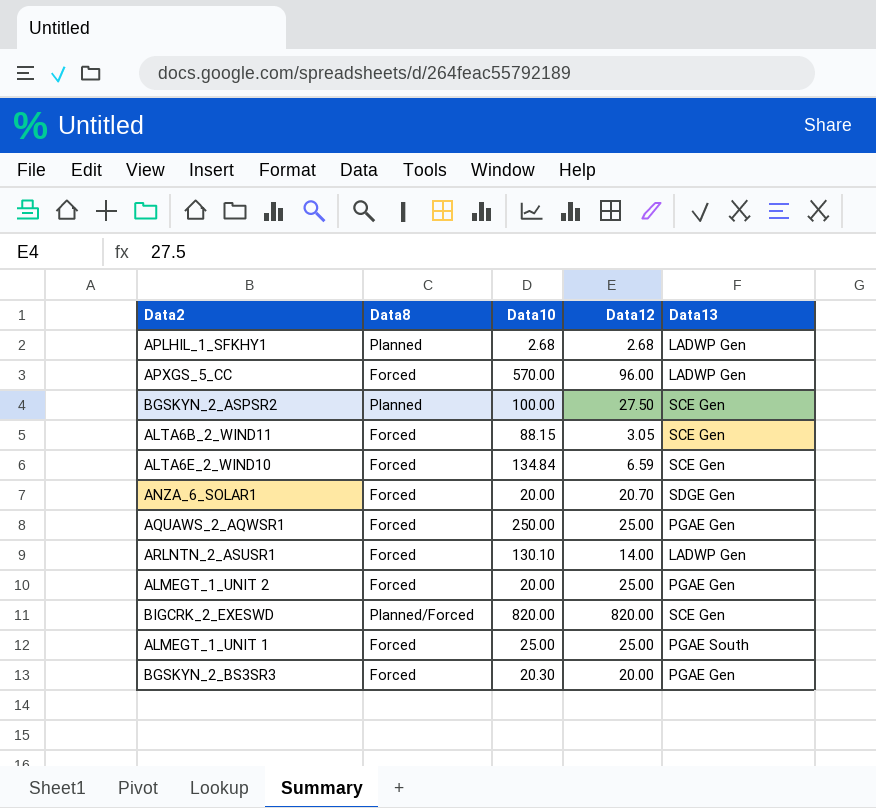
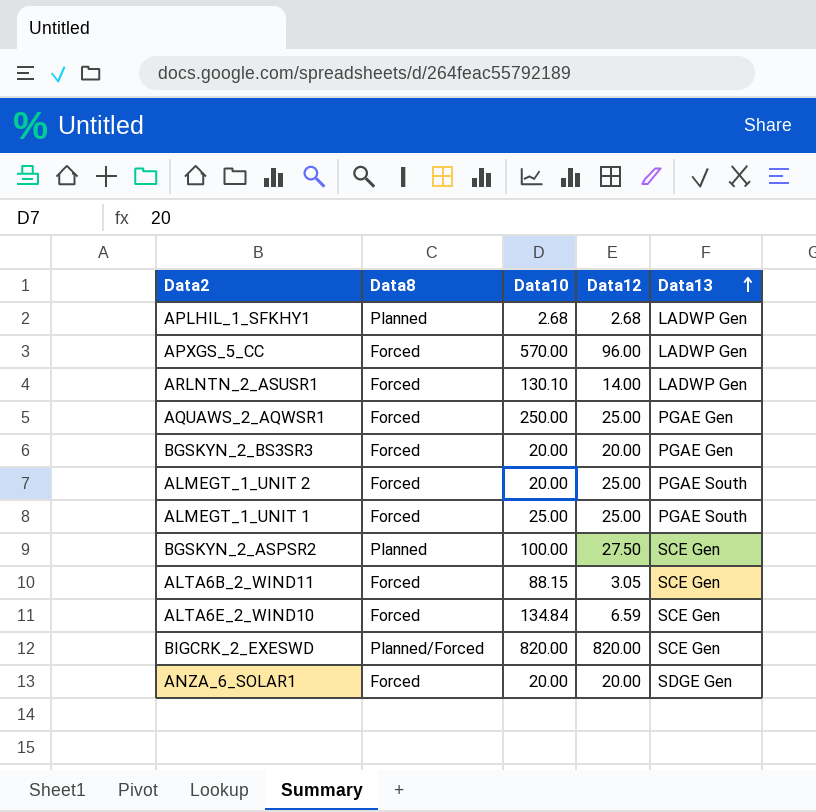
row order: none -> Data13 ascending
BGSKYN_2_BS3SR3 | Data10: 20.30 -> 20.00
ALMEGT_1_UNIT 2 | Data13: PGAE Gen -> PGAE South
ANZA_6_SOLAR1 | Data12: 20.70 -> 20.00

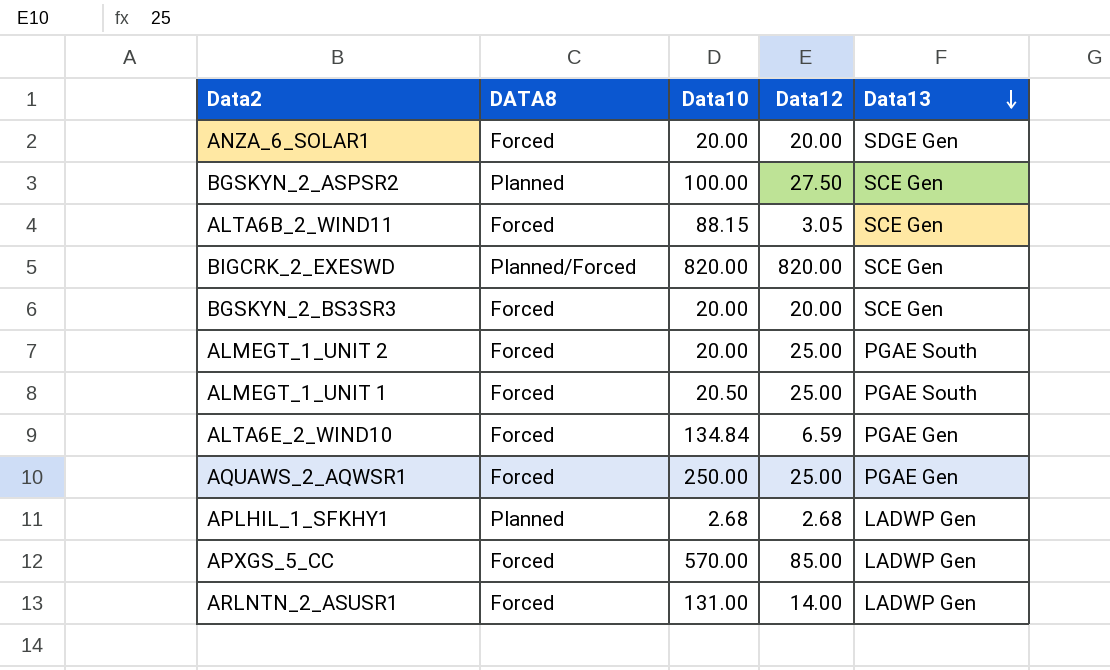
row order: Data13 ascending -> Data13 descending
column name: Data8 -> DATA8
BGSKYN_2_BS3SR3 | Data13: PGAE Gen -> SCE Gen
ALMEGT_1_UNIT 1 | Data10: 25.00 -> 20.50
ALTA6E_2_WIND10 | Data13: SCE Gen -> PGAE Gen
APXGS_5_CC | Data12: 96.00 -> 85.00
ARLNTN_2_ASUSR1 | Data10: 130.10 -> 131.00

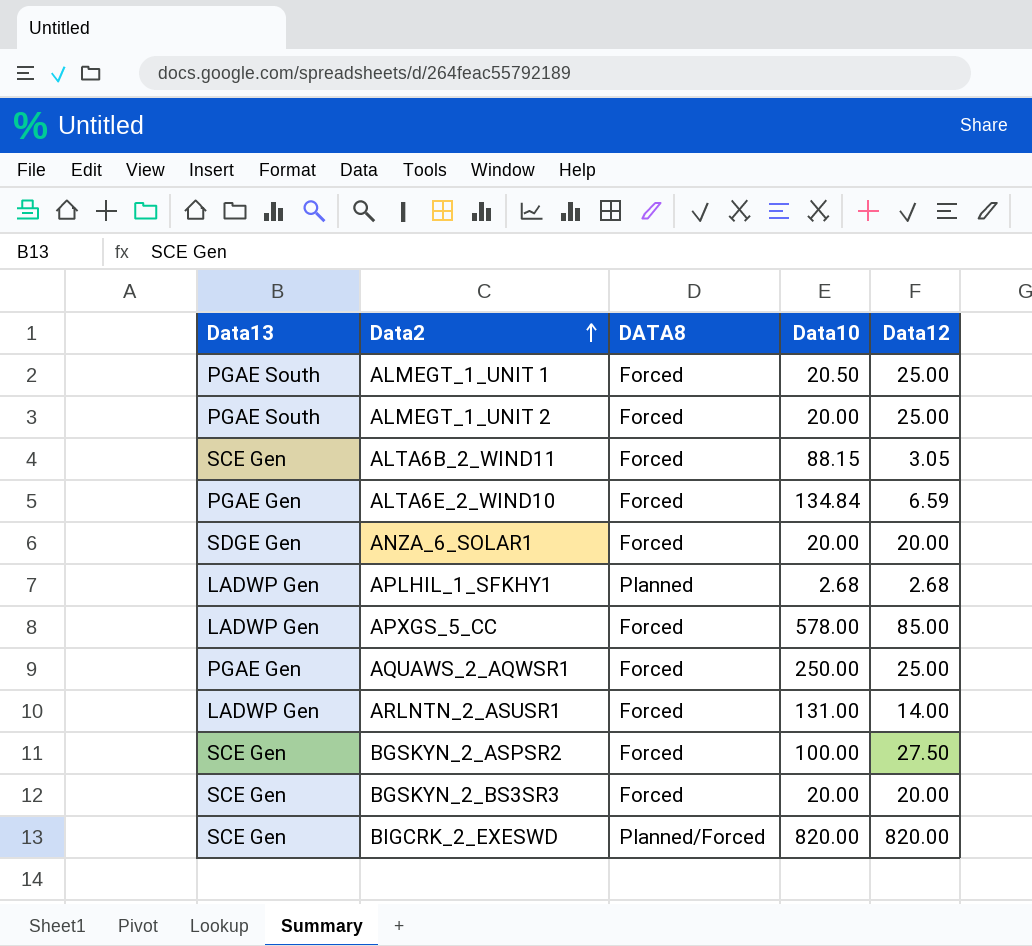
row order: Data13 descending -> Data2 ascending
column Data13 | position: 5 -> 1
APXGS_5_CC | Data10: 570.00 -> 578.00
BGSKYN_2_ASPSR2 | DATA8: Planned -> Forced

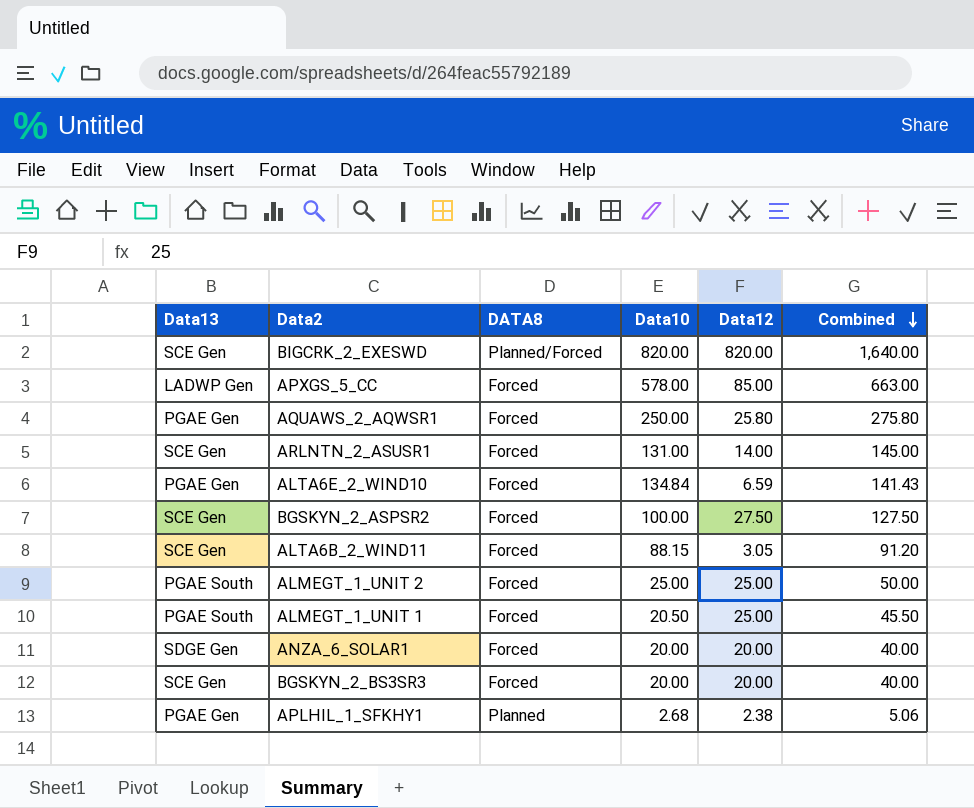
row order: Data2 ascending -> Combined descending
column Combined | formula: none -> [Data10] + [Data12]
AQUAWS_2_AQWSR1 | Data12: 25.00 -> 25.80
ARLNTN_2_ASUSR1 | Data13: LADWP Gen -> SCE Gen
ALMEGT_1_UNIT 2 | Data10: 20.00 -> 25.00
APLHIL_1_SFKHY1 | Data13: LADWP Gen -> PGAE Gen
APLHIL_1_SFKHY1 | Data12: 2.68 -> 2.38

